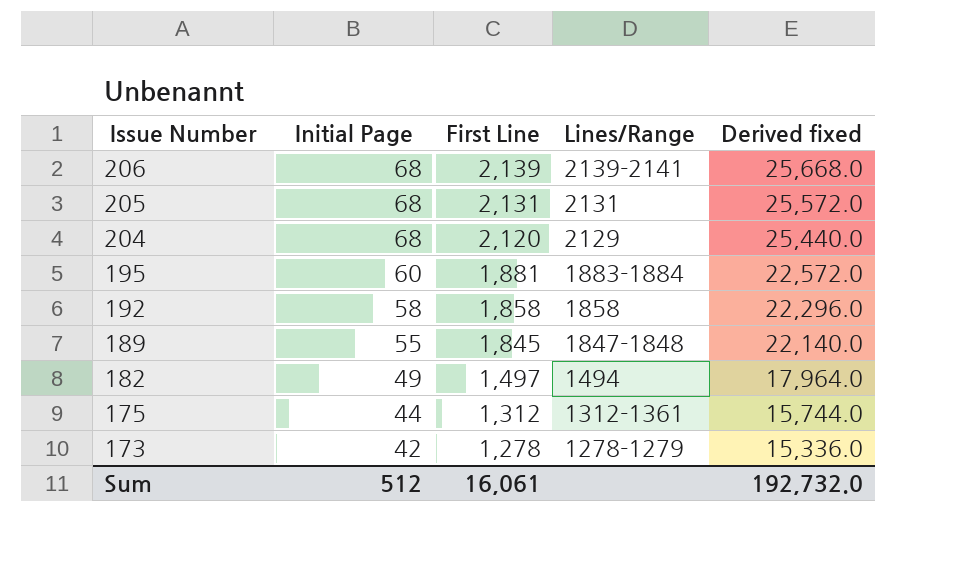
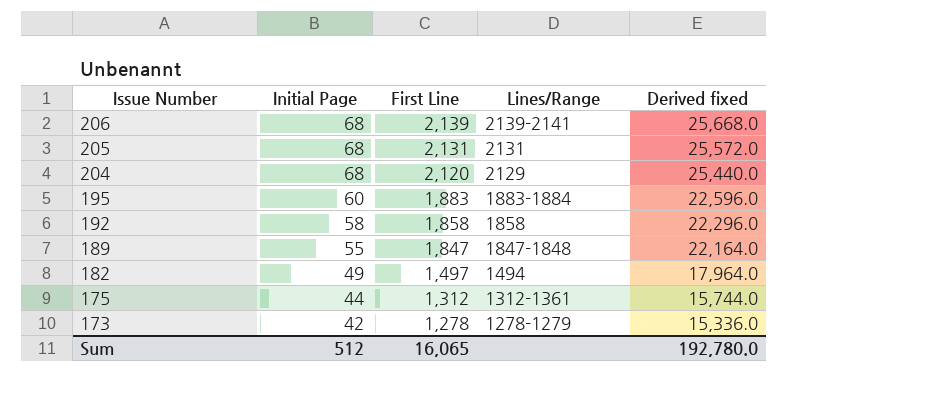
195 | First Line: 1,881 -> 1,883
195 | Derived fixed: 22,572.0 -> 22,596.0
189 | First Line: 1,845 -> 1,847
189 | Derived fixed: 22,140.0 -> 22,164.0
Sum | First Line: 16,061 -> 16,065
Sum | Derived fixed: 192,732.0 -> 192,780.0

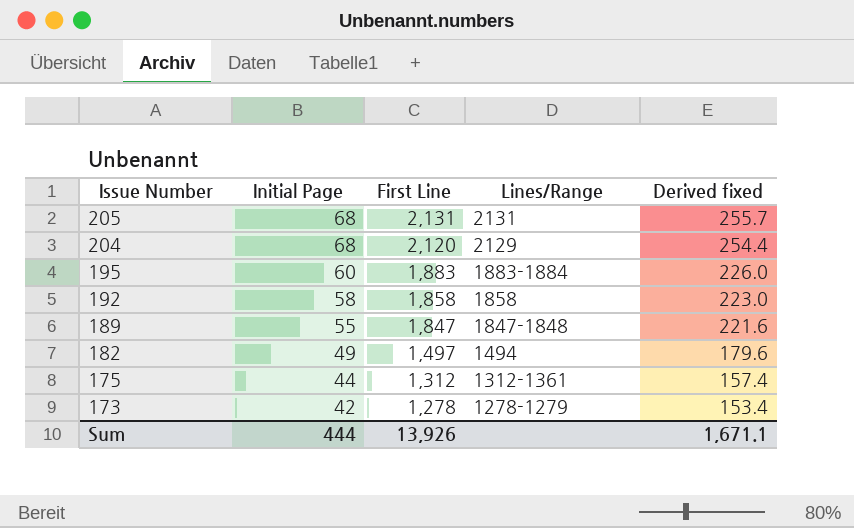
column Derived fixed | formula: [First Line] * 12 -> [First Line] * 0.12
row 206: 68 | 2,139 | 2139-2141 | 25,668.0 -> none
Sum | Initial Page: 512 -> 444
Sum | First Line: 16,065 -> 13,926
Sum | Derived fixed: 192,780.0 -> 1,671.1

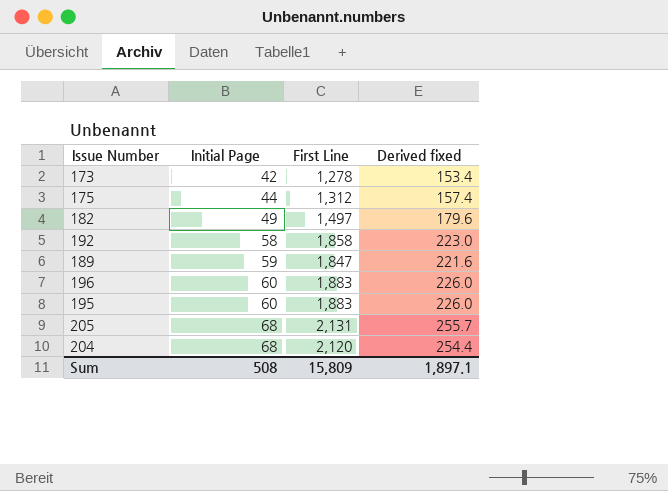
row order: Issue Number descending -> Initial Page ascending
column Lines/Range | position: 4 -> none
189 | Initial Page: 55 -> 59
row 196: none -> 60 | 1,883 | 226.0
Sum | Initial Page: 444 -> 508
Sum | First Line: 13,926 -> 15,809
Sum | Derived fixed: 1,671.1 -> 1,897.1

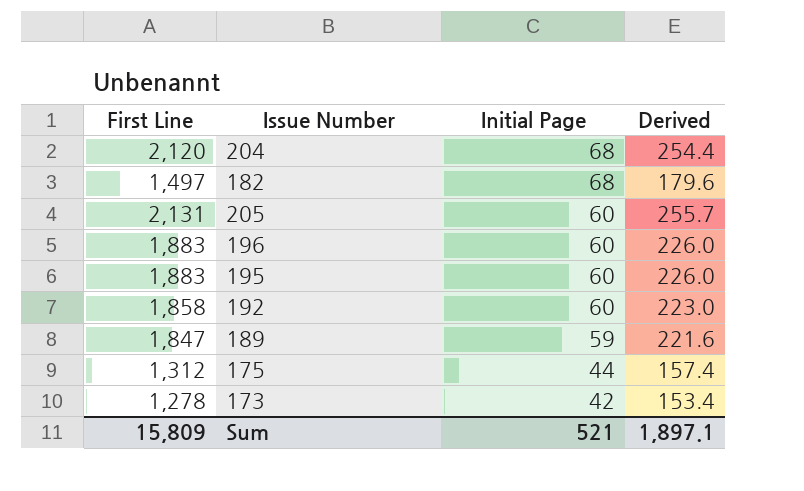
row order: Initial Page ascending -> Initial Page descending
column First Line | position: 3 -> 1
column name: Derived fixed -> Derived
182 | Initial Page: 49 -> 68
205 | Initial Page: 68 -> 60
192 | Initial Page: 58 -> 60
Sum | Initial Page: 508 -> 521

